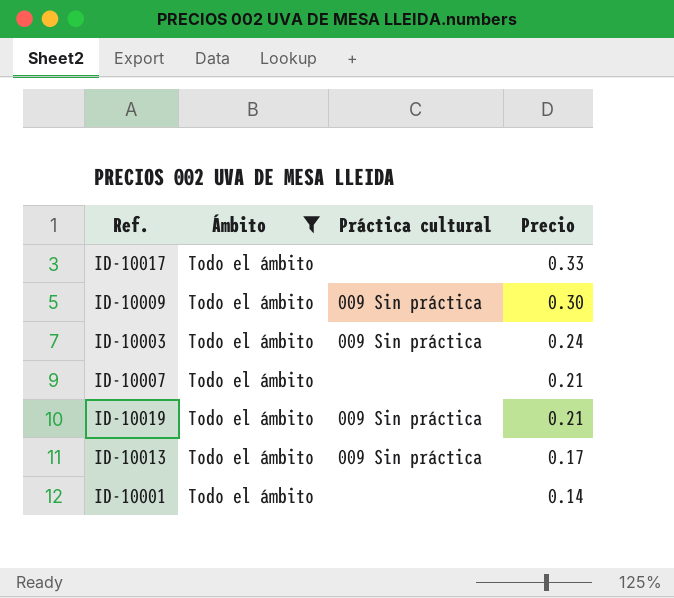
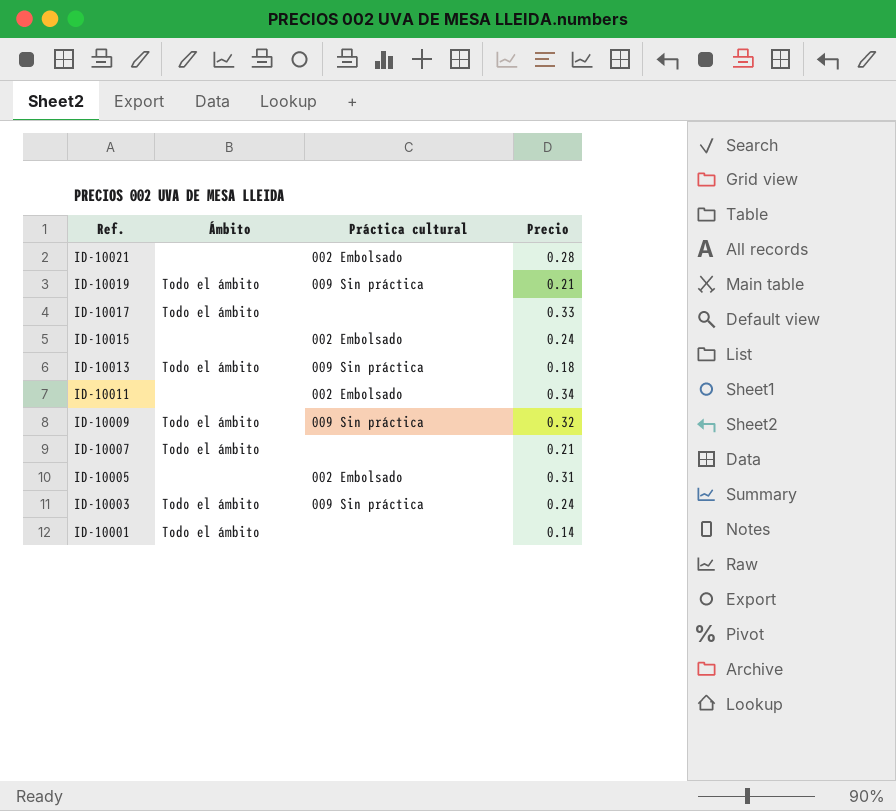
filter: Ámbito = Todo el ámbito -> none
row order: Precio descending -> Ref. descending
ID-10013 | Precio: 0.17 -> 0.18
ID-10009 | Precio: 0.30 -> 0.32

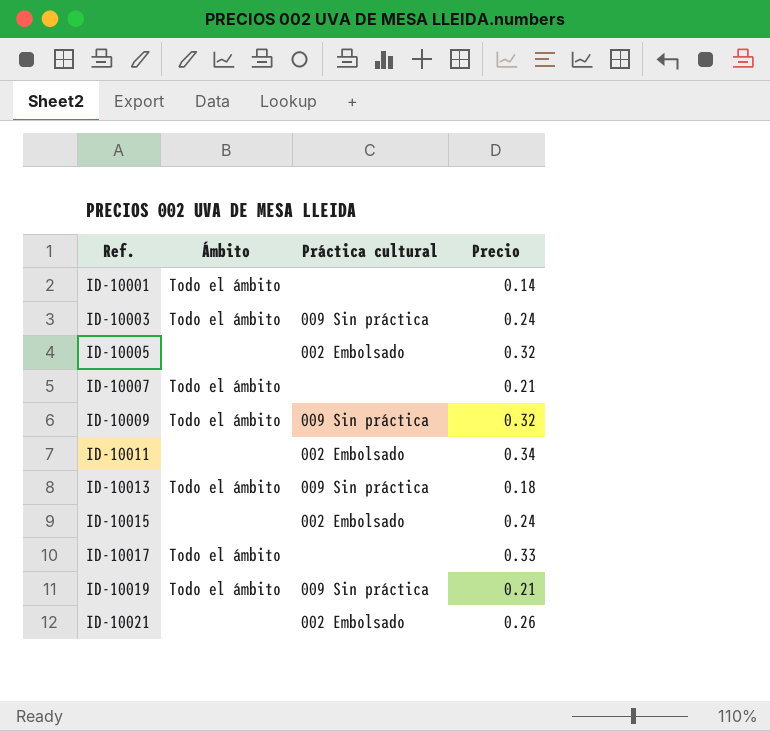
row order: Ref. descending -> Ref. ascending
ID-10005 | Precio: 0.31 -> 0.32
ID-10021 | Precio: 0.28 -> 0.26

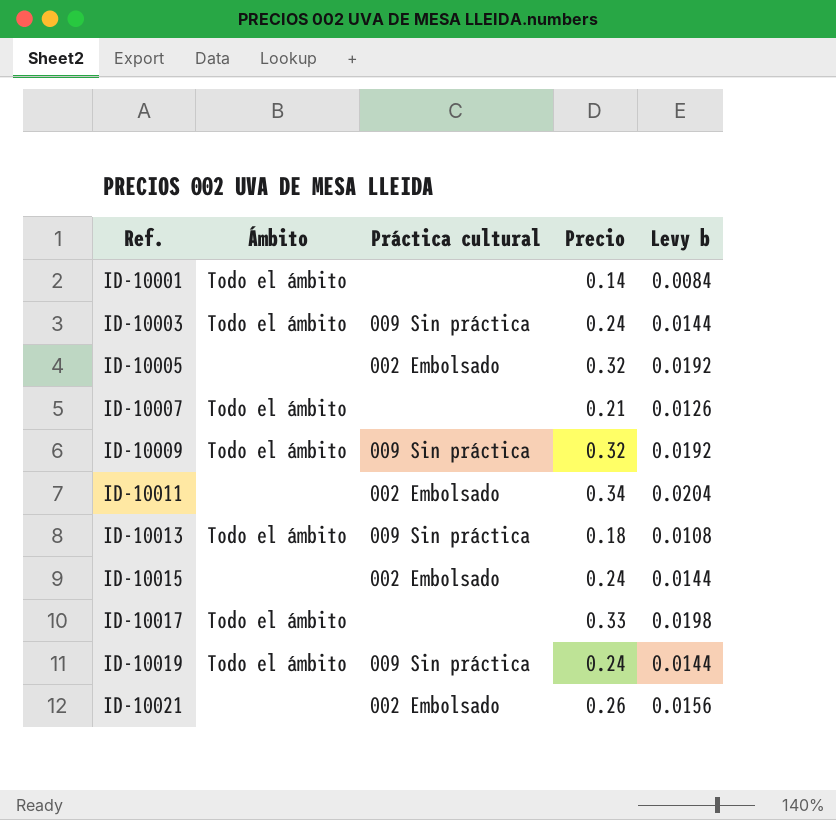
column Levy b | formula: none -> [Precio] * 0.06
ID-10019 | Precio: 0.21 -> 0.24

